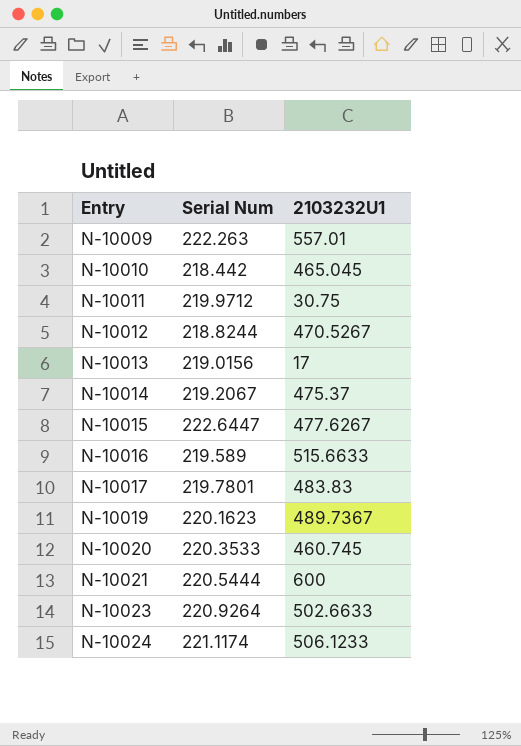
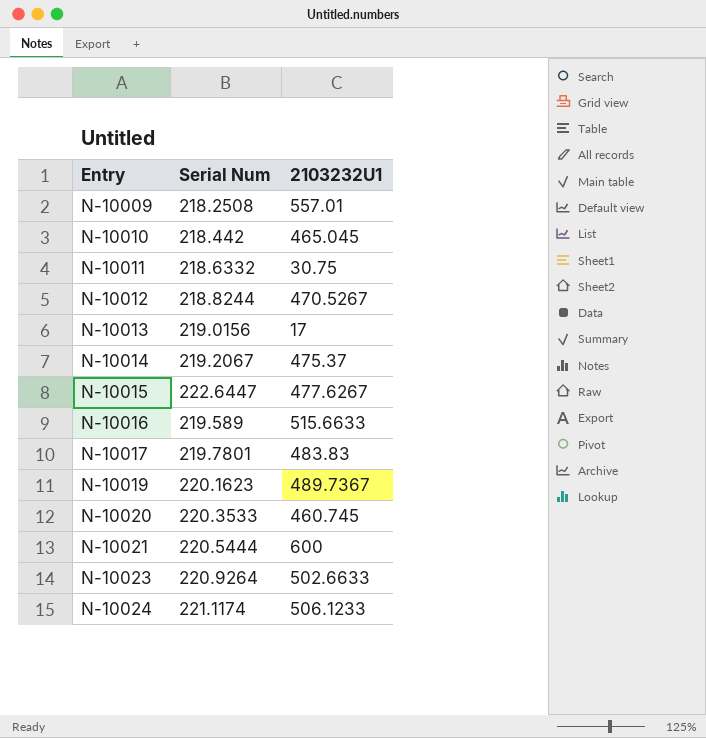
N-10009 | Serial Num: 222.263 -> 218.2508
N-10011 | Serial Num: 219.9712 -> 218.6332

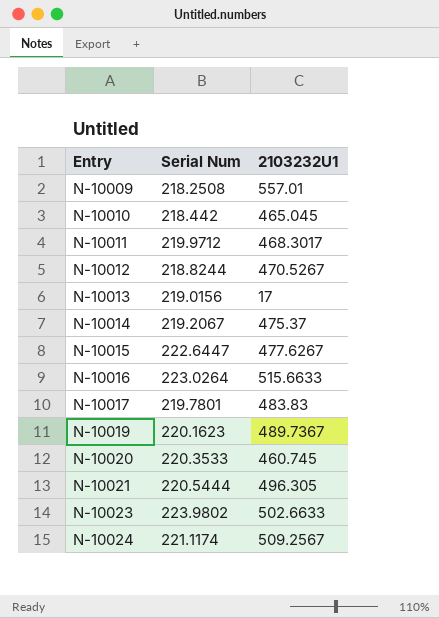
N-10011 | Serial Num: 218.6332 -> 219.9712
N-10011 | 2103232U1: 30.75 -> 468.3017
N-10016 | Serial Num: 219.589 -> 223.0264
N-10021 | 2103232U1: 600 -> 496.305
N-10023 | Serial Num: 220.9264 -> 223.9802
N-10024 | 2103232U1: 506.1233 -> 509.2567

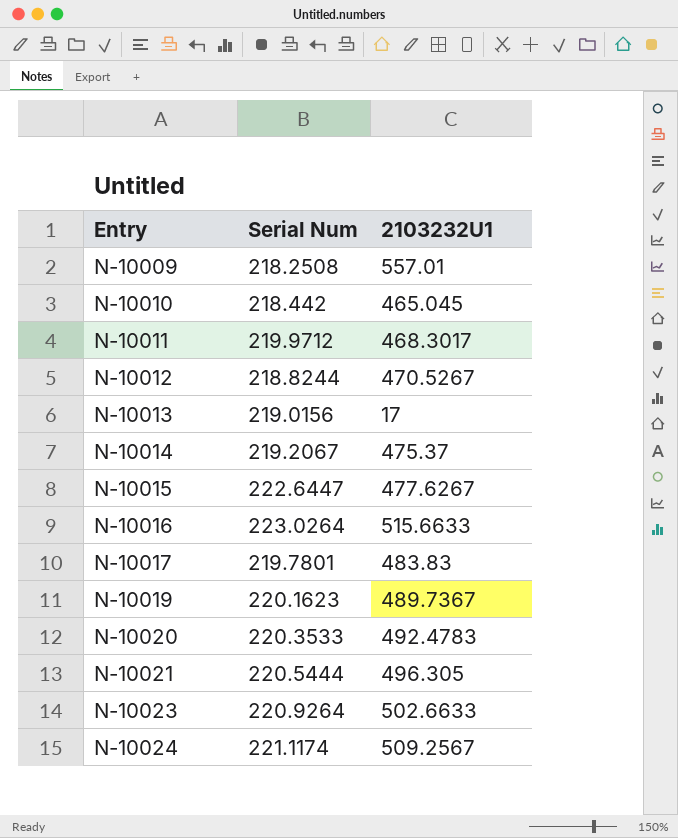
N-10020 | 2103232U1: 460.745 -> 492.4783
N-10023 | Serial Num: 223.9802 -> 220.9264

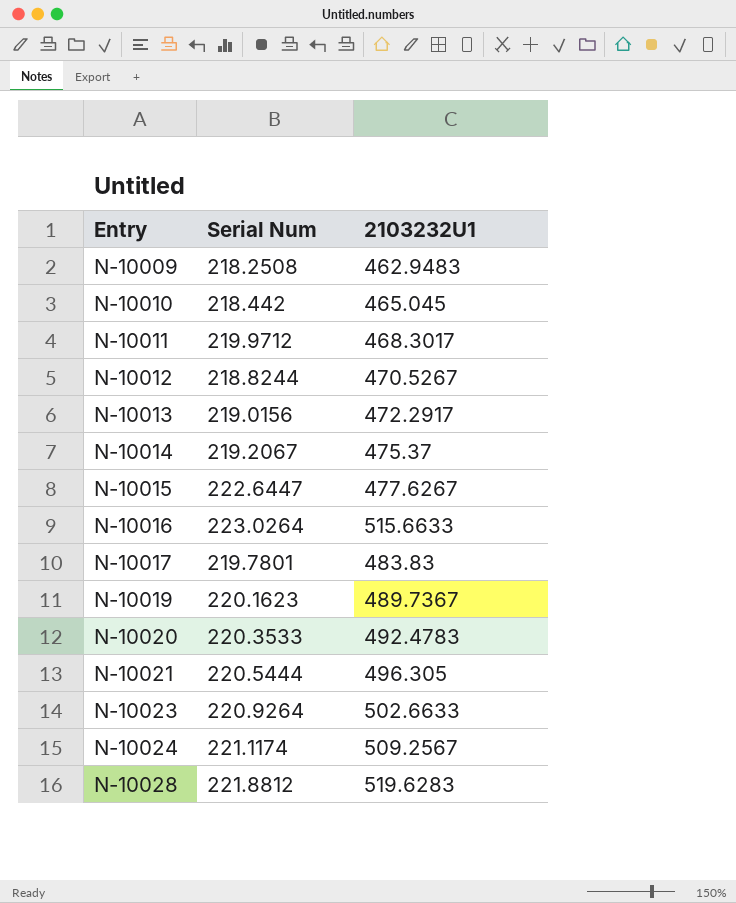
N-10009 | 2103232U1: 557.01 -> 462.9483
N-10013 | 2103232U1: 17 -> 472.2917
row N-10028: none -> 221.8812 | 519.6283

